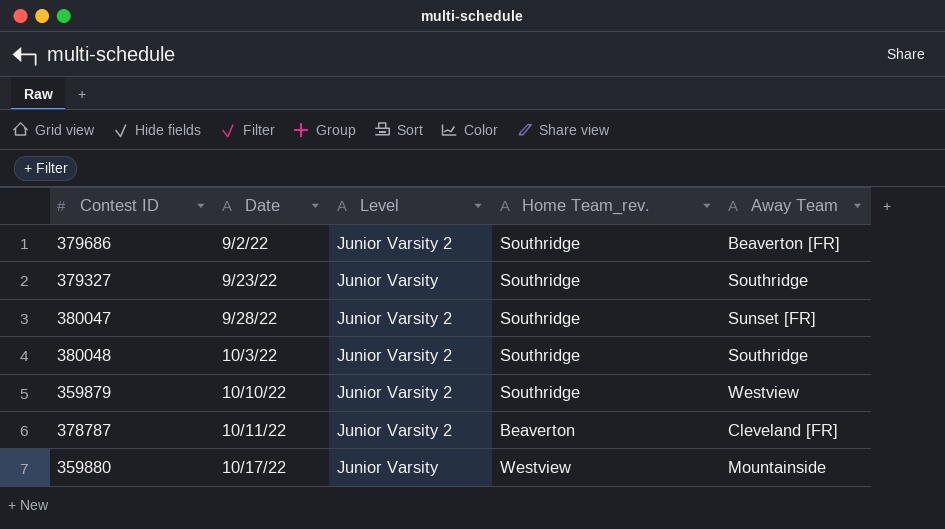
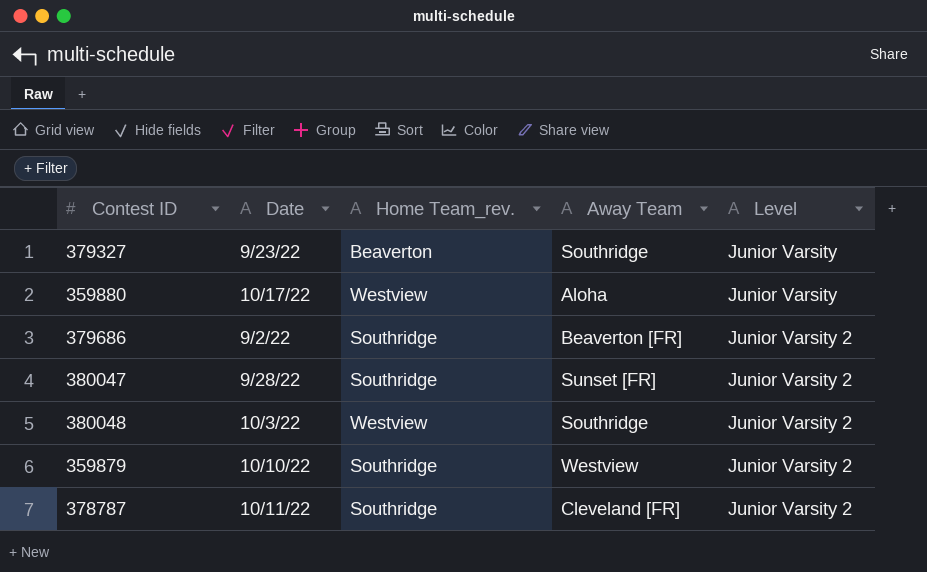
row order: Date ascending -> Level ascending
column Level | position: 3 -> 5
379327 | Home Team_rev.: Southridge -> Beaverton
359880 | Away Team: Mountainside -> Aloha
380048 | Home Team_rev.: Southridge -> Westview
378787 | Home Team_rev.: Beaverton -> Southridge

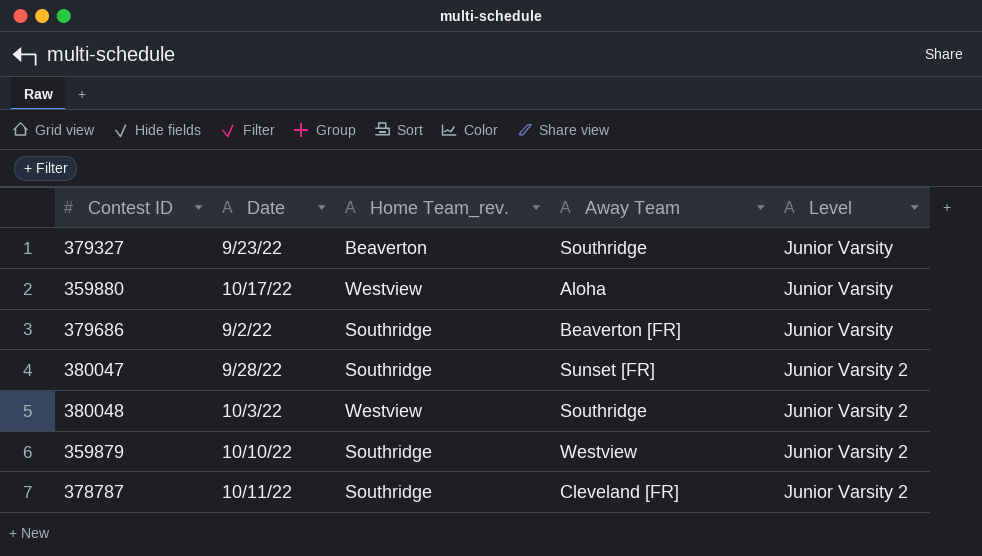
379686 | Level: Junior Varsity 2 -> Junior Varsity

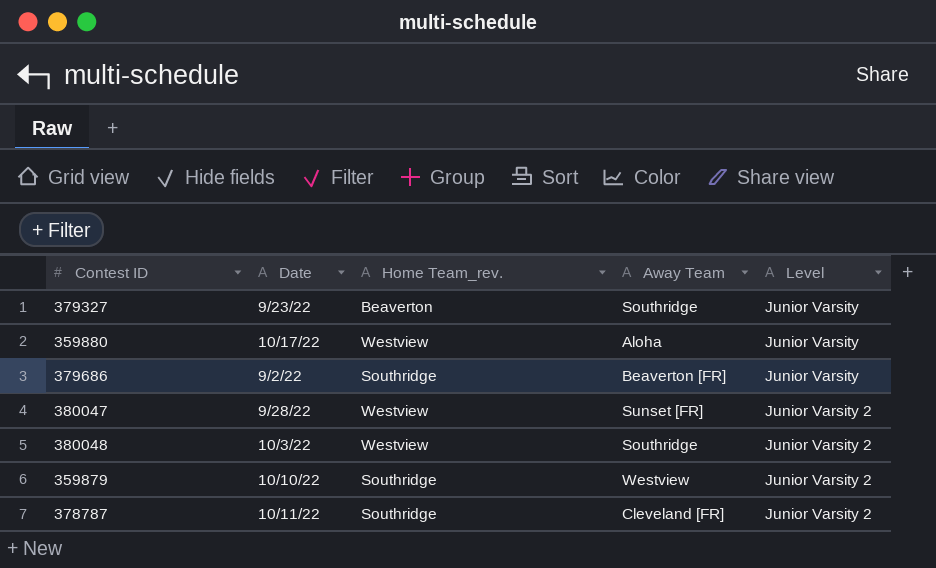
380047 | Home Team_rev.: Southridge -> Westview

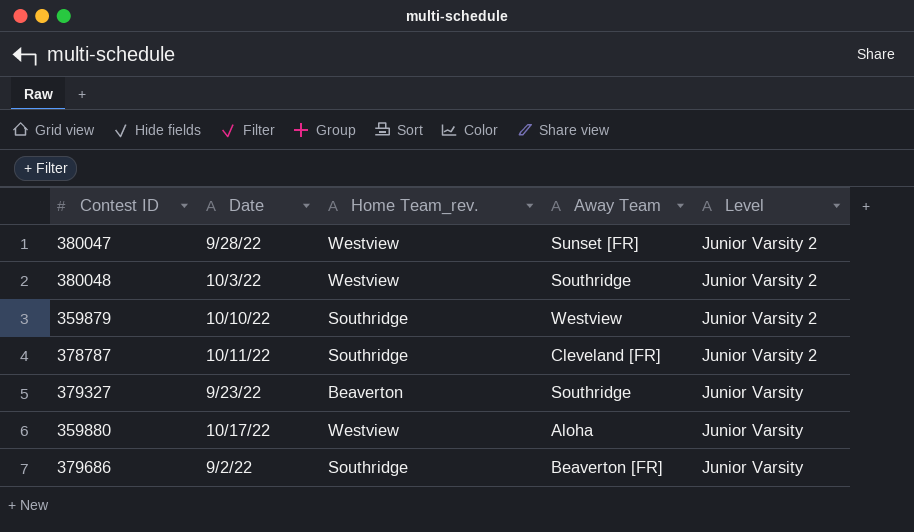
row order: Level ascending -> Level descending

